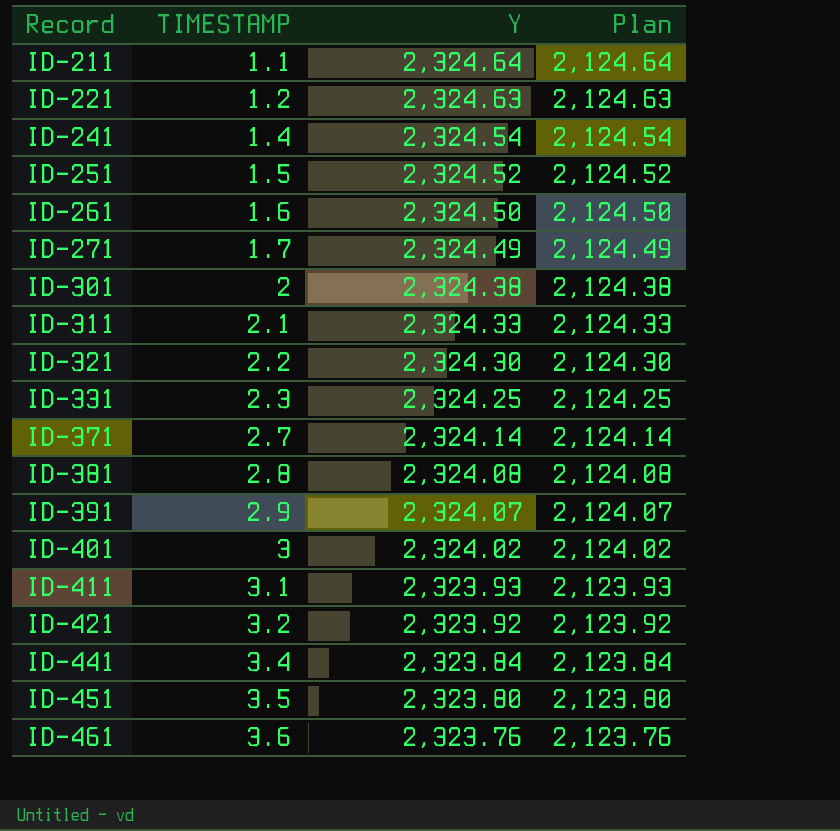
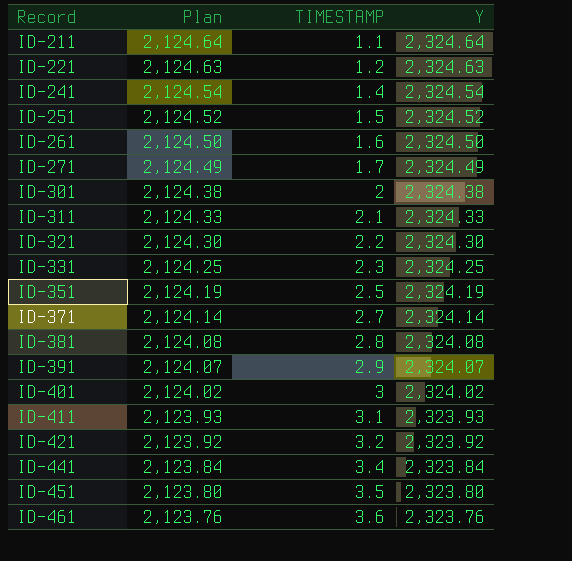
column Plan | position: 4 -> 2
row ID-351: none -> 2,124.19 | 2.5 | 2,324.19

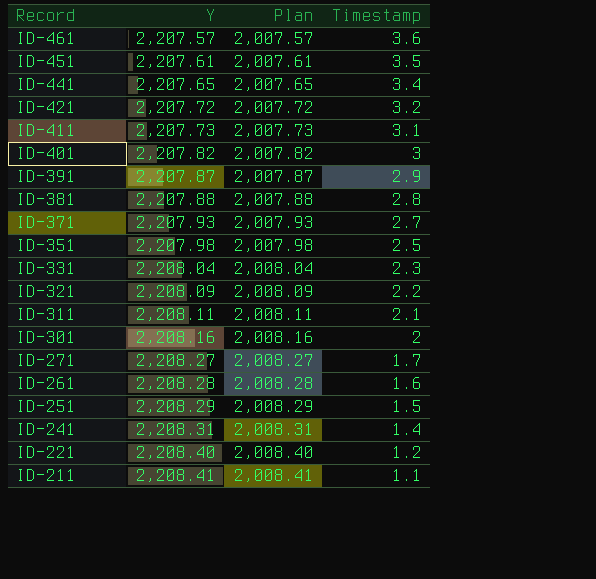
row order: Record ascending -> Record descending
column Y | position: 4 -> 2
column name: TIMESTAMP -> Timestamp
ID-461 | Y: 2,323.76 -> 2,207.57
ID-461 | Plan: 2,123.76 -> 2,007.57
ID-451 | Y: 2,323.80 -> 2,207.61
ID-451 | Plan: 2,123.80 -> 2,007.61
ID-441 | Y: 2,323.84 -> 2,207.65
ID-441 | Plan: 2,123.84 -> 2,007.65
ID-421 | Y: 2,323.92 -> 2,207.72
ID-421 | Plan: 2,123.92 -> 2,007.72
ID-411 | Y: 2,323.93 -> 2,207.73
ID-411 | Plan: 2,123.93 -> 2,007.73
ID-401 | Y: 2,324.02 -> 2,207.82
ID-401 | Plan: 2,124.02 -> 2,007.82
ID-391 | Y: 2,324.07 -> 2,207.87
ID-391 | Plan: 2,124.07 -> 2,007.87
ID-381 | Y: 2,324.08 -> 2,207.88
ID-381 | Plan: 2,124.08 -> 2,007.88
ID-371 | Y: 2,324.14 -> 2,207.93
ID-371 | Plan: 2,124.14 -> 2,007.93
ID-351 | Y: 2,324.19 -> 2,207.98
ID-351 | Plan: 2,124.19 -> 2,007.98
ID-331 | Y: 2,324.25 -> 2,208.04
ID-331 | Plan: 2,124.25 -> 2,008.04
ID-321 | Y: 2,324.30 -> 2,208.09
ID-321 | Plan: 2,124.30 -> 2,008.09
ID-311 | Y: 2,324.33 -> 2,208.11
ID-311 | Plan: 2,124.33 -> 2,008.11
ID-301 | Y: 2,324.38 -> 2,208.16
ID-301 | Plan: 2,124.38 -> 2,008.16
ID-271 | Y: 2,324.49 -> 2,208.27
ID-271 | Plan: 2,124.49 -> 2,008.27
ID-261 | Y: 2,324.50 -> 2,208.28
ID-261 | Plan: 2,124.50 -> 2,008.28
ID-251 | Y: 2,324.52 -> 2,208.29
ID-251 | Plan: 2,124.52 -> 2,008.29
ID-241 | Y: 2,324.54 -> 2,208.31
ID-241 | Plan: 2,124.54 -> 2,008.31
ID-221 | Y: 2,324.63 -> 2,208.40
ID-221 | Plan: 2,124.63 -> 2,008.40
ID-211 | Y: 2,324.64 -> 2,208.41
ID-211 | Plan: 2,124.64 -> 2,008.41

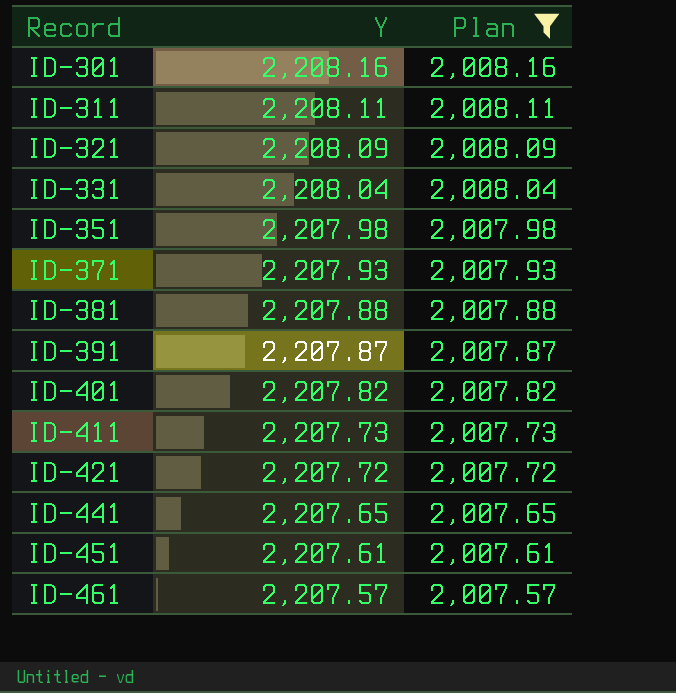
filter: none -> Plan <= 2,008.16
row order: Record descending -> Record ascending
column Timestamp | position: 4 -> none

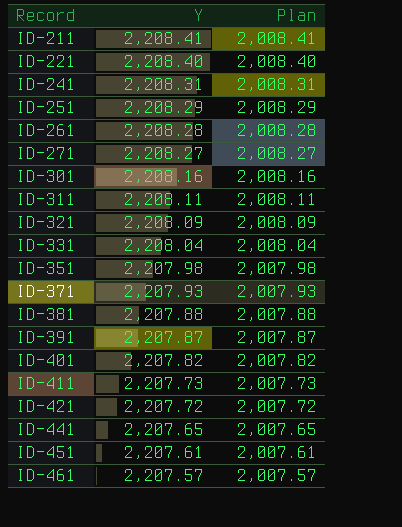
filter: Plan <= 2,008.16 -> none

